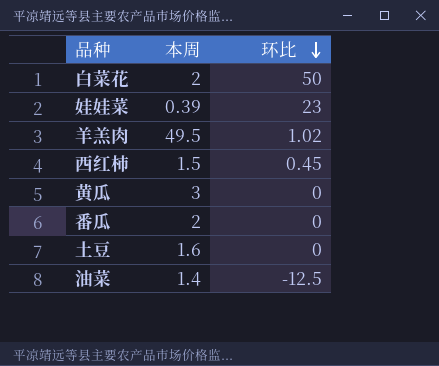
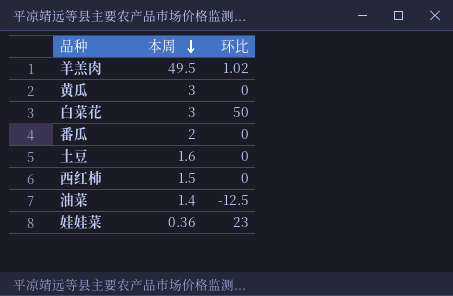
row order: 环比 descending -> 本周 descending
白菜花 | 本周: 2 -> 3
西红柿 | 环比: 0.45 -> 0
娃娃菜 | 本周: 0.39 -> 0.36

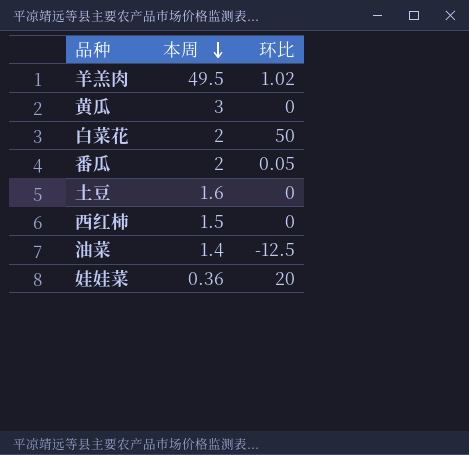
白菜花 | 本周: 3 -> 2
番瓜 | 环比: 0 -> 0.05
娃娃菜 | 环比: 23 -> 20

